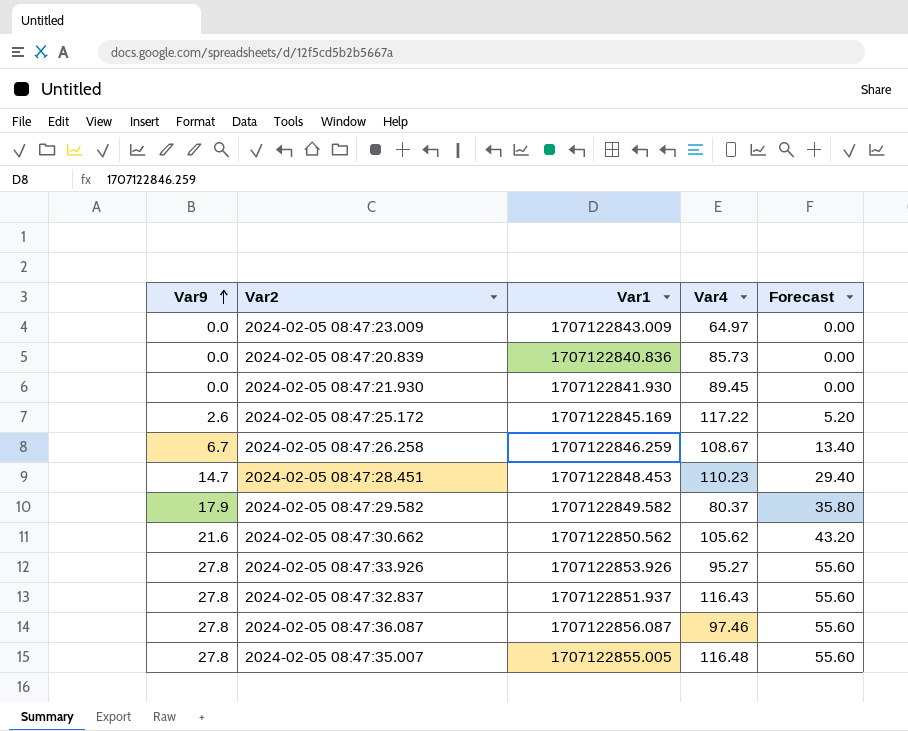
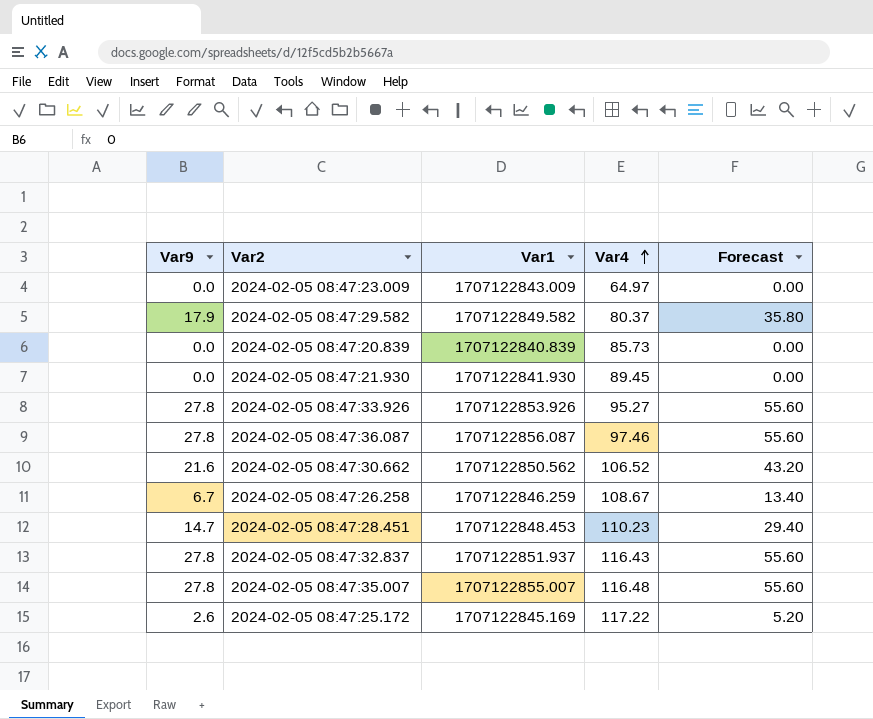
row order: Var9 ascending -> Var4 ascending
2024-02-05 08:47:20.839 | Var1: 1707122840.836 -> 1707122840.839
2024-02-05 08:47:30.662 | Var4: 105.62 -> 106.52
2024-02-05 08:47:35.007 | Var1: 1707122855.005 -> 1707122855.007

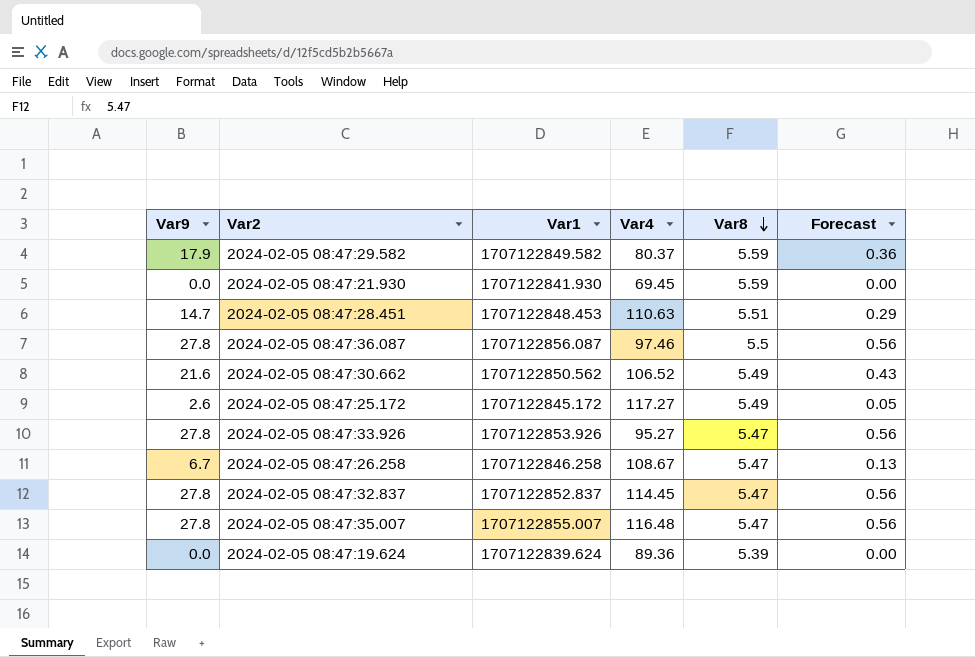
row order: Var4 ascending -> Var8 descending
column Var8 | position: none -> 5
column Forecast | formula: [Var9] * 2 -> [Var9] * 0.02
row 2024-02-05 08:47:23.009: 0.0 | 1707122843.009 | 64.97 | 0.00 -> none
row 2024-02-05 08:47:20.839: 0.0 | 1707122840.839 | 85.73 | 0.00 -> none
2024-02-05 08:47:21.930 | Var4: 89.45 -> 69.45
2024-02-05 08:47:28.451 | Var4: 110.23 -> 110.63
2024-02-05 08:47:25.172 | Var1: 1707122845.169 -> 1707122845.172
2024-02-05 08:47:25.172 | Var4: 117.22 -> 117.27
2024-02-05 08:47:26.258 | Var1: 1707122846.259 -> 1707122846.258
2024-02-05 08:47:32.837 | Var1: 1707122851.937 -> 1707122852.837
2024-02-05 08:47:32.837 | Var4: 116.43 -> 114.45
row 2024-02-05 08:47:19.624: none -> 0.0 | 1707122839.624 | 89.36 | 5.39 | 0.00

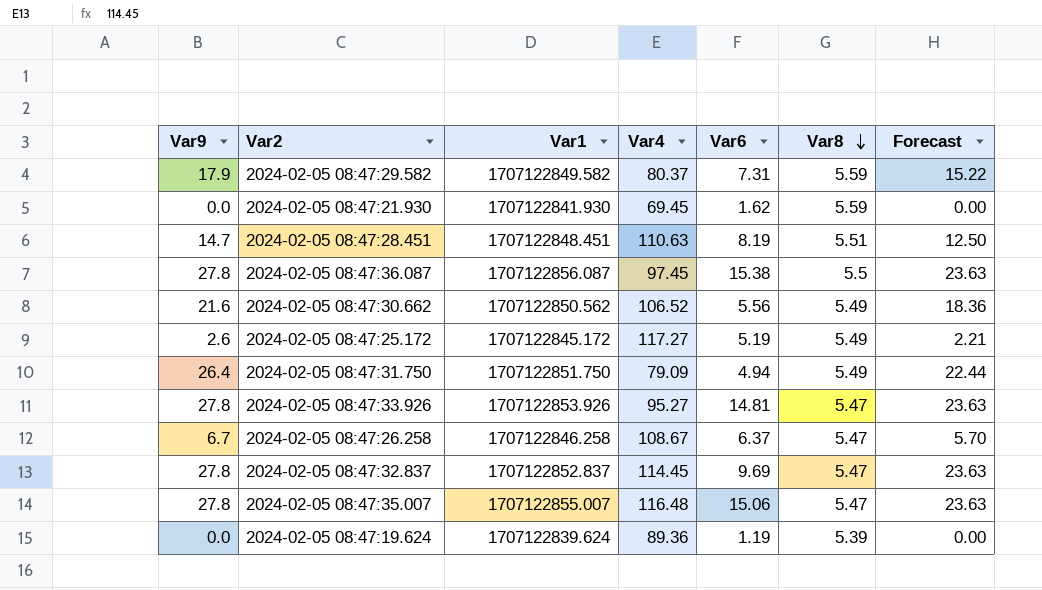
column Var6 | position: none -> 5
column Forecast | formula: [Var9] * 0.02 -> [Var9] * 0.85
2024-02-05 08:47:28.451 | Var1: 1707122848.453 -> 1707122848.451
2024-02-05 08:47:36.087 | Var4: 97.46 -> 97.45
row 2024-02-05 08:47:31.750: none -> 26.4 | 1707122851.750 | 79.09 | 4.94 | 5.49 | 22.44

